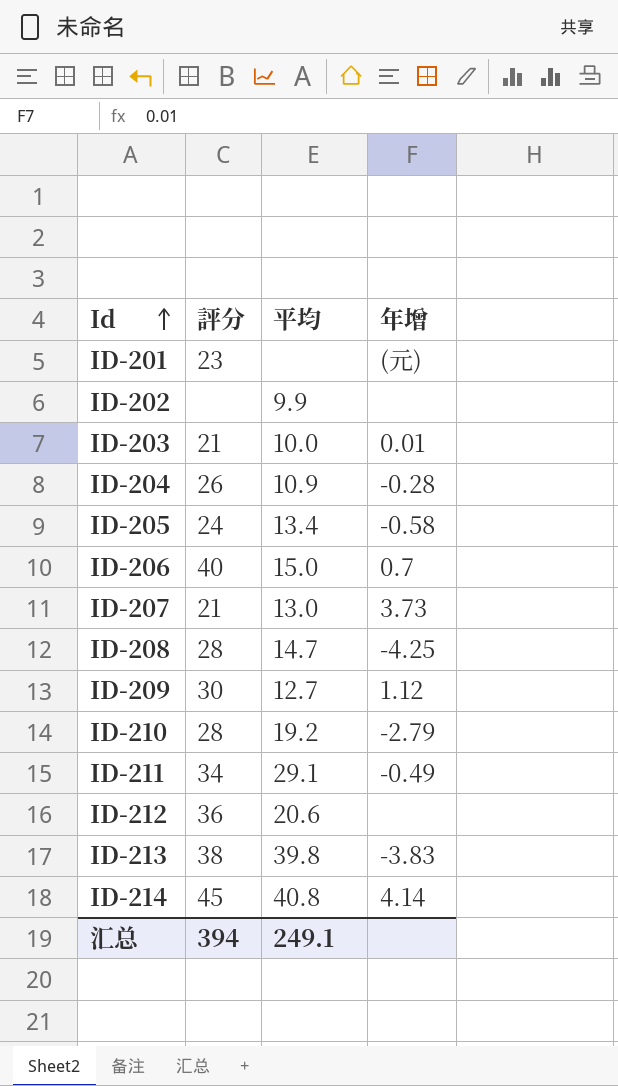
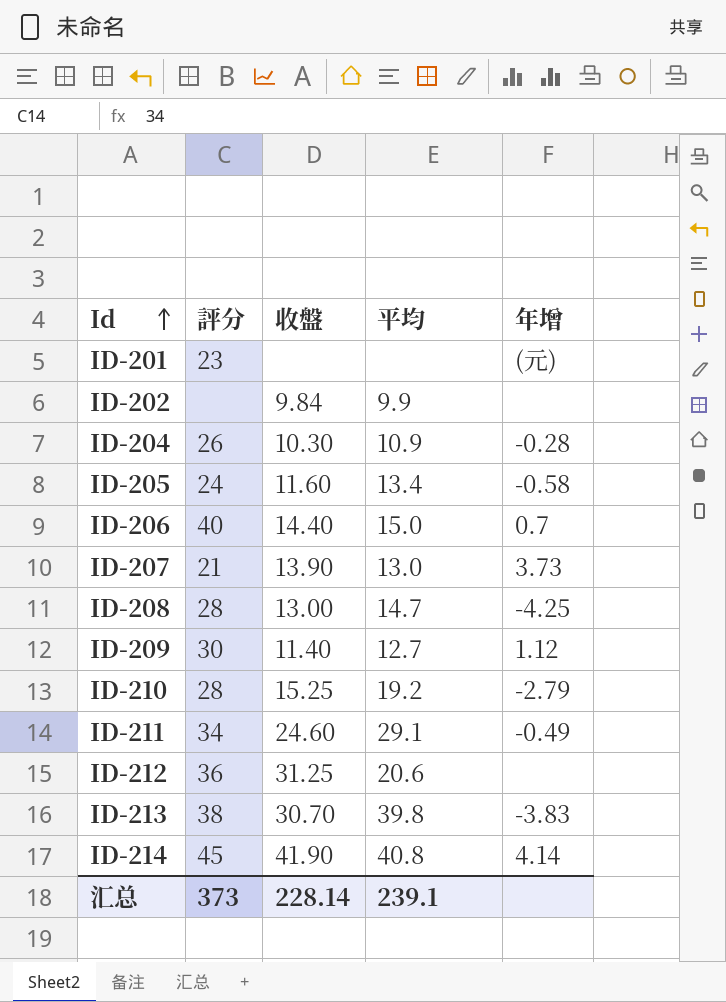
column 收盤 | position: none -> 3
row ID-203: 21 | 10.0 | 0.01 -> none
汇总 | 評分: 394 -> 373
汇总 | 平均: 249.1 -> 239.1

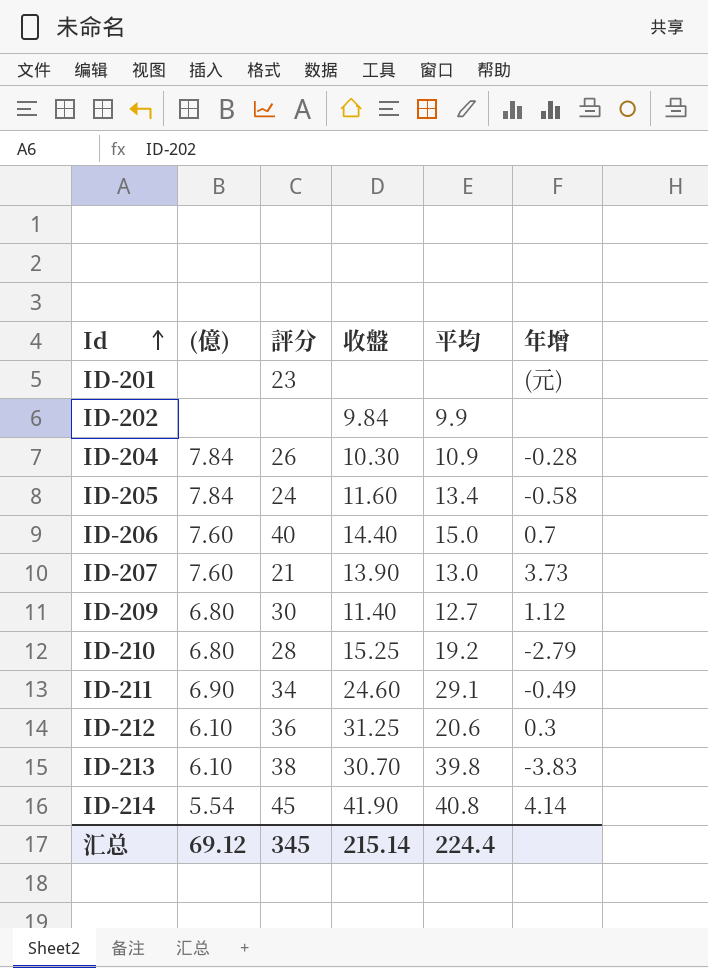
column (億) | position: none -> 2
row ID-208: 28 | 13.00 | 14.7 | -4.25 -> none
ID-212 | 年增: none -> 0.3
汇总 | 評分: 373 -> 345
汇总 | 收盤: 228.14 -> 215.14
汇总 | 平均: 239.1 -> 224.4

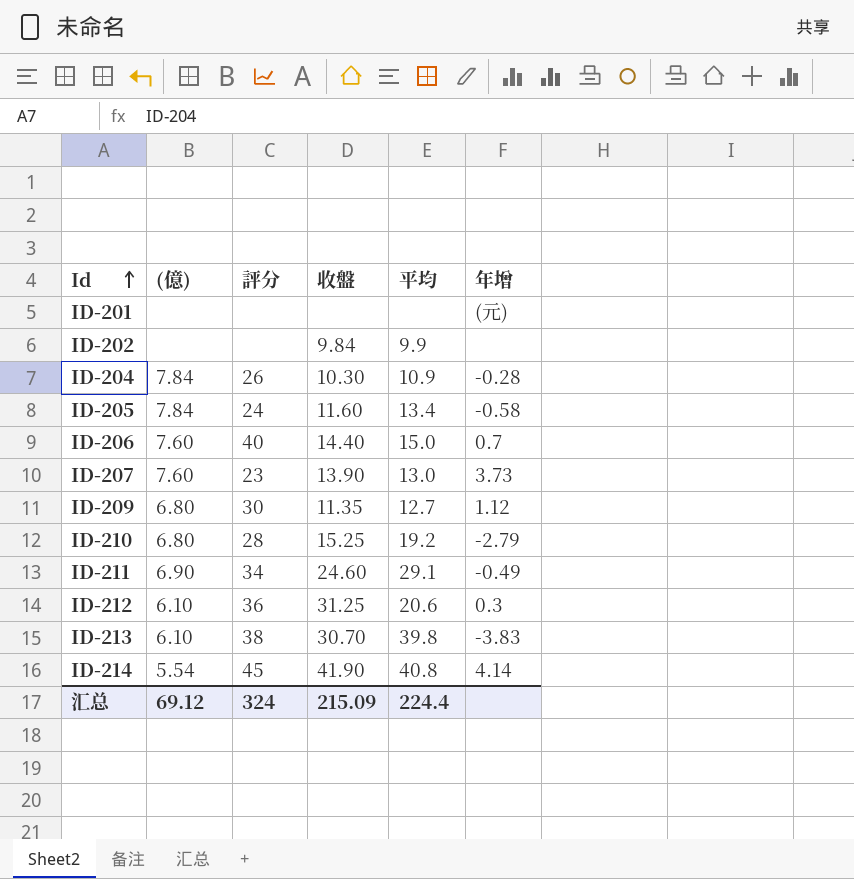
ID-201 | 評分: 23 -> none
ID-207 | 評分: 21 -> 23
ID-209 | 收盤: 11.40 -> 11.35
汇总 | 評分: 345 -> 324
汇总 | 收盤: 215.14 -> 215.09

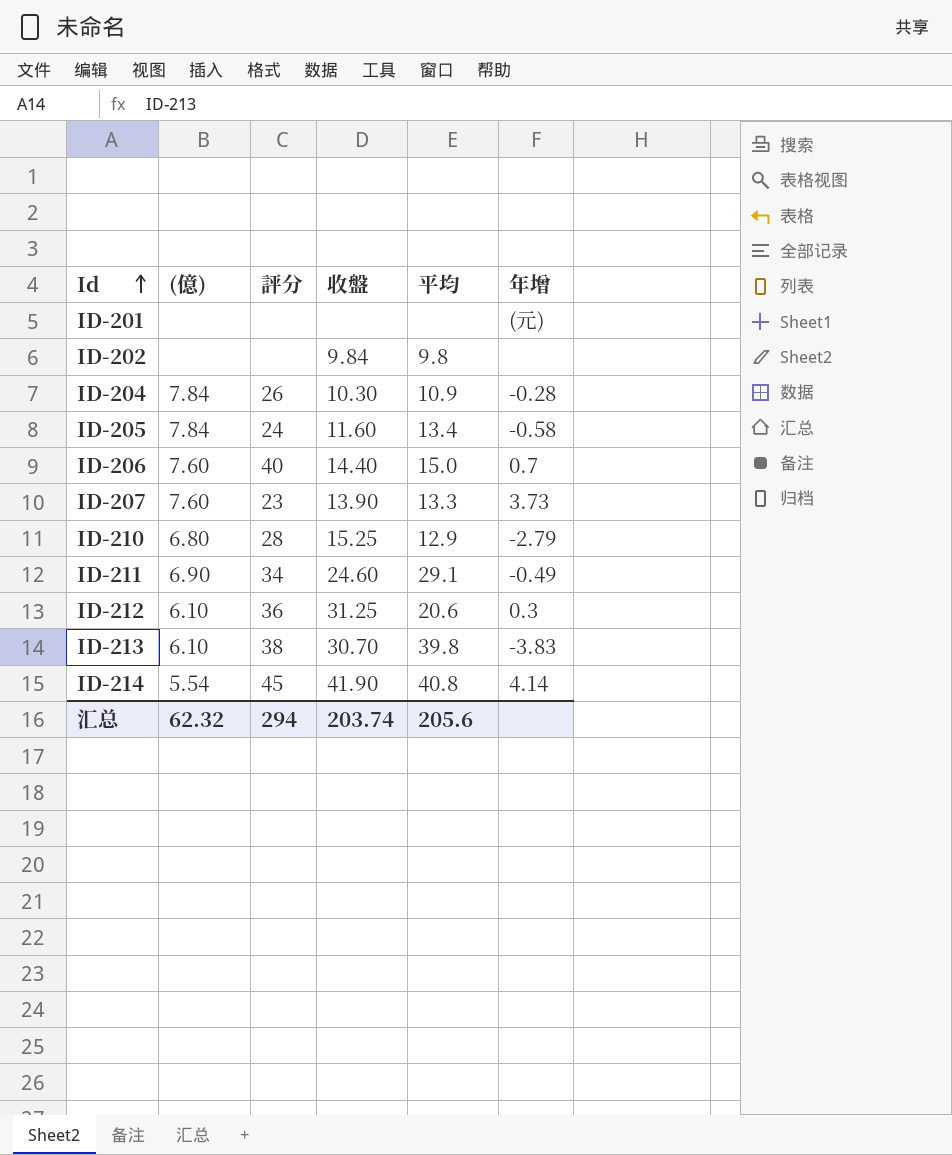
row ID-209: 6.80 | 30 | 11.35 | 12.7 | 1.12 -> none
ID-202 | 平均: 9.9 -> 9.8
ID-207 | 平均: 13.0 -> 13.3
ID-210 | 平均: 19.2 -> 12.9
汇总 | (億): 69.12 -> 62.32
汇总 | 評分: 324 -> 294
汇总 | 收盤: 215.09 -> 203.74
汇总 | 平均: 224.4 -> 205.6

